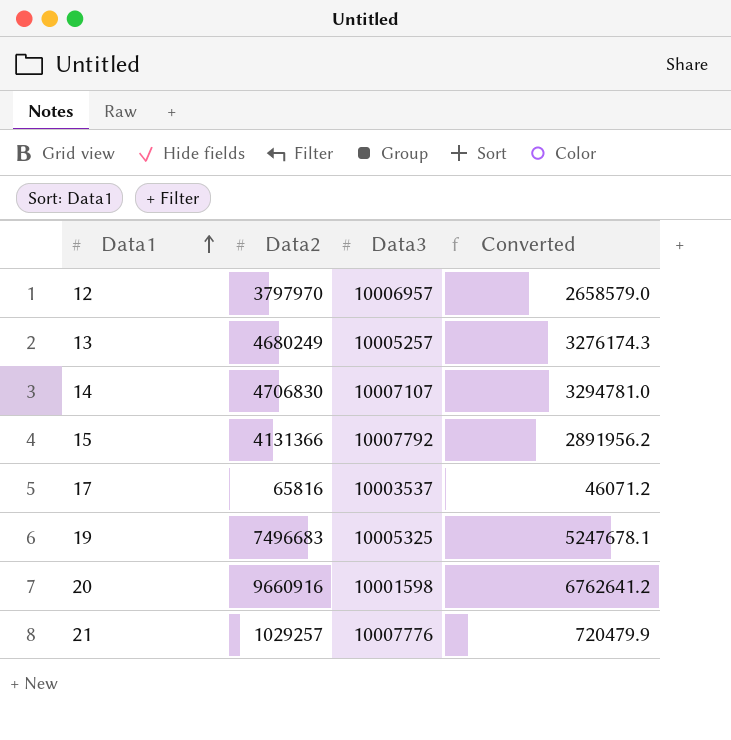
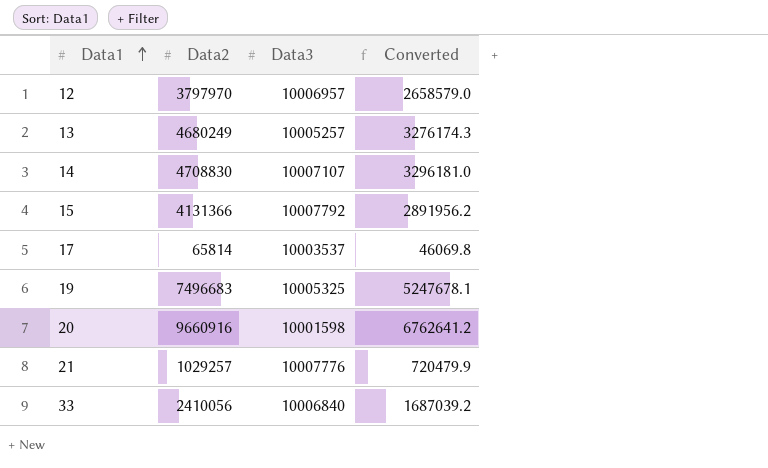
14 | Data2: 4706830 -> 4708830
14 | Converted: 3294781.0 -> 3296181.0
17 | Data2: 65816 -> 65814
17 | Converted: 46071.2 -> 46069.8
row 33: none -> 2410056 | 10006840 | 1687039.2

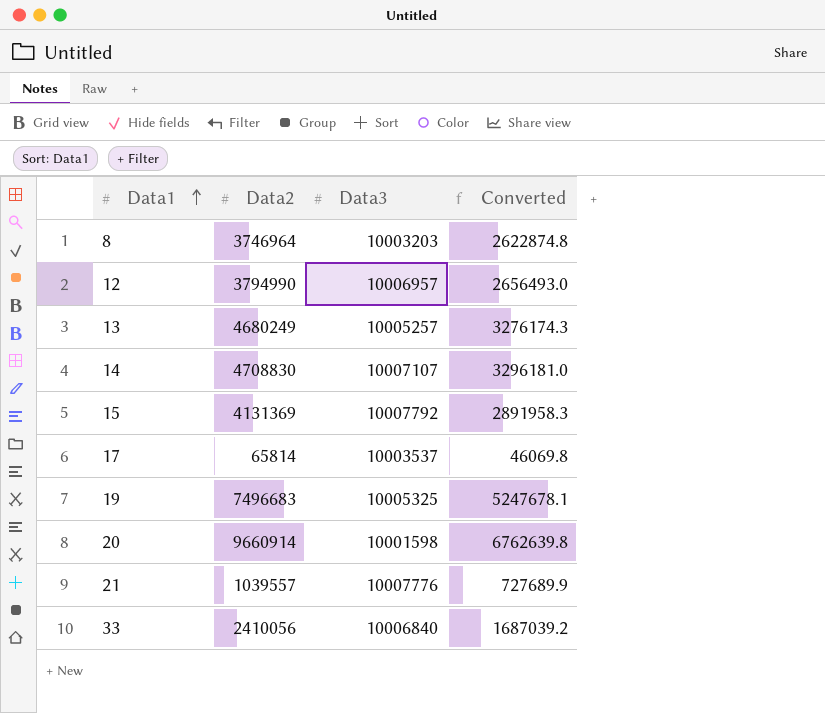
row 8: none -> 3746964 | 10003203 | 2622874.8
12 | Data2: 3797970 -> 3794990
12 | Converted: 2658579.0 -> 2656493.0
15 | Data2: 4131366 -> 4131369
15 | Converted: 2891956.2 -> 2891958.3
20 | Data2: 9660916 -> 9660914
20 | Converted: 6762641.2 -> 6762639.8
21 | Data2: 1029257 -> 1039557
21 | Converted: 720479.9 -> 727689.9

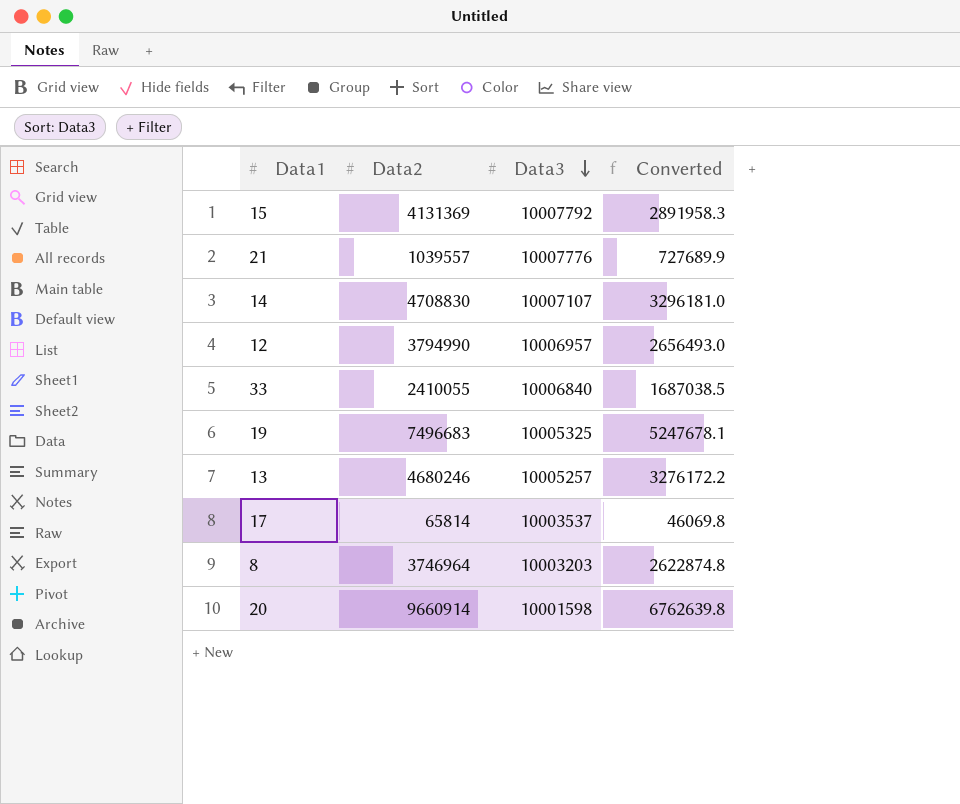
row order: Data1 ascending -> Data3 descending
33 | Data2: 2410056 -> 2410055
33 | Converted: 1687039.2 -> 1687038.5
13 | Data2: 4680249 -> 4680246
13 | Converted: 3276174.3 -> 3276172.2

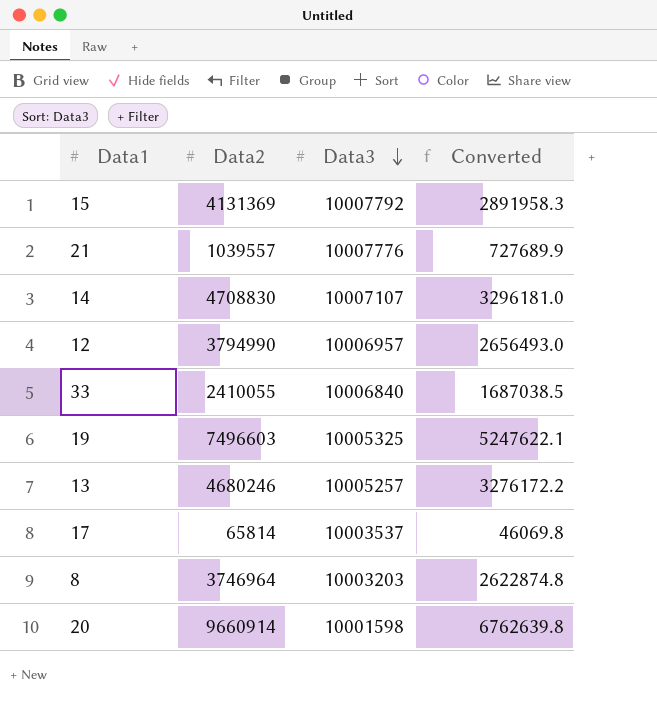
19 | Data2: 7496683 -> 7496603
19 | Converted: 5247678.1 -> 5247622.1

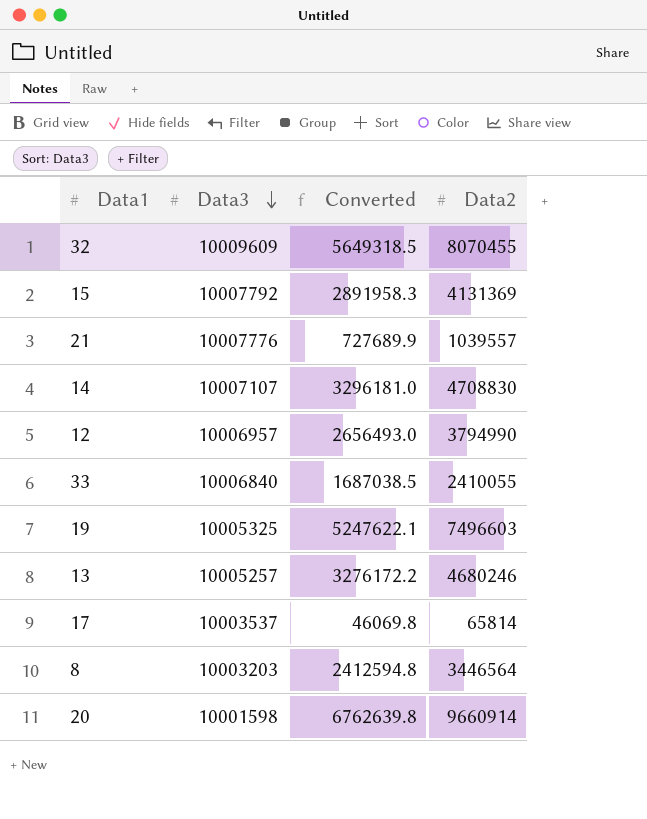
column Data2 | position: 2 -> 4
row 32: none -> 10009609 | 5649318.5 | 8070455
8 | Converted: 2622874.8 -> 2412594.8
8 | Data2: 3746964 -> 3446564

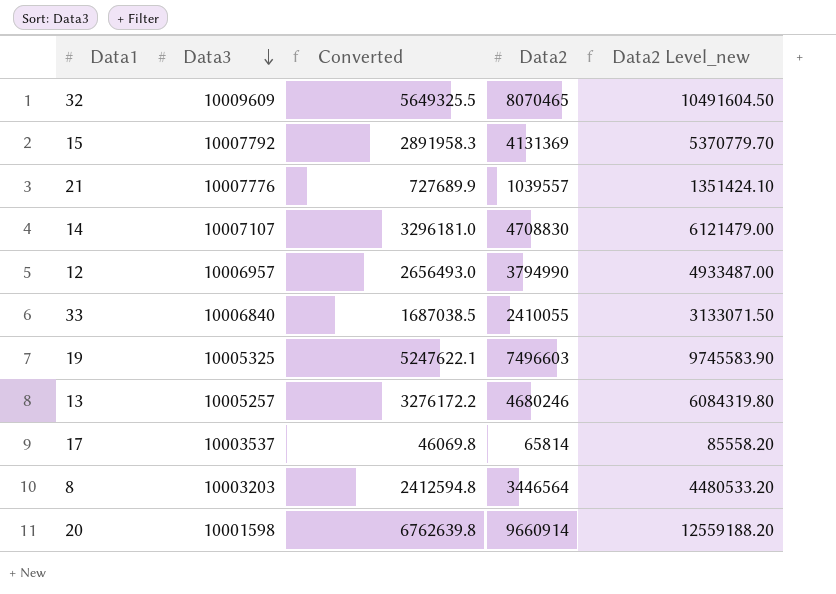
column Data2 Level_new | formula: none -> [Data2] * 1.3
32 | Converted: 5649318.5 -> 5649325.5
32 | Data2: 8070455 -> 8070465

